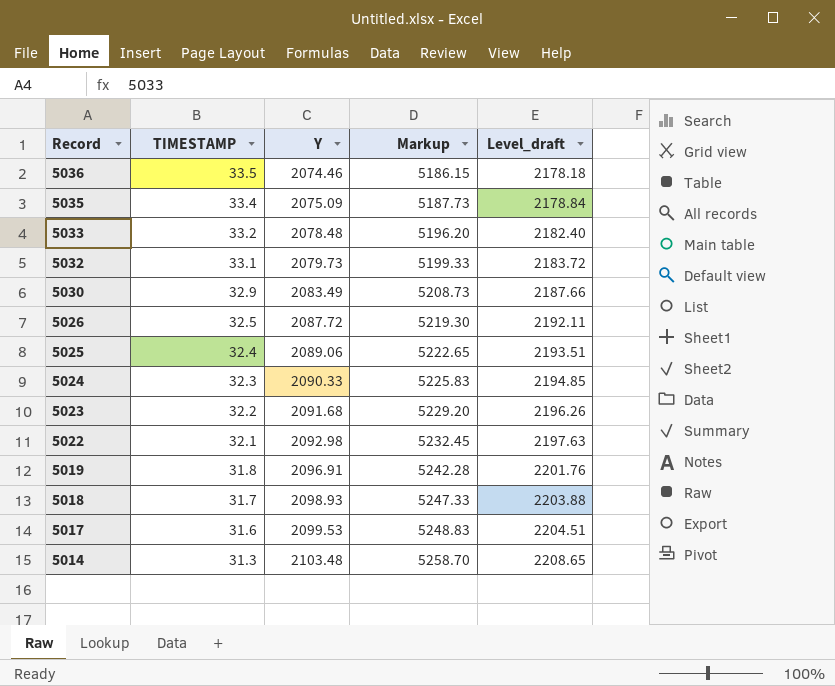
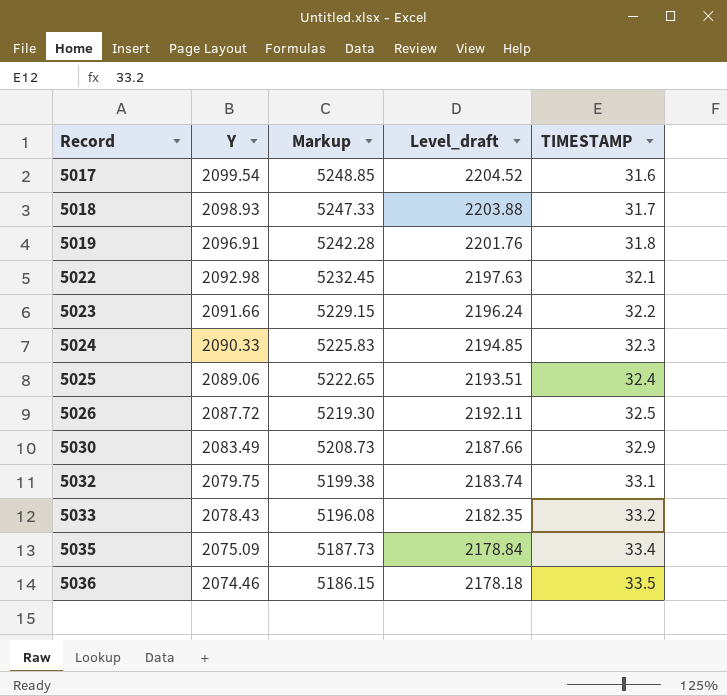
row order: Record descending -> Record ascending
column TIMESTAMP | position: 2 -> 5
row 5014: 31.3 | 2103.48 | 5258.70 | 2208.65 -> none
5017 | Y: 2099.53 -> 2099.54
5017 | Markup: 5248.83 -> 5248.85
5017 | Level_draft: 2204.51 -> 2204.52
5023 | Y: 2091.68 -> 2091.66
5023 | Markup: 5229.20 -> 5229.15
5023 | Level_draft: 2196.26 -> 2196.24
5032 | Y: 2079.73 -> 2079.75
5032 | Markup: 5199.33 -> 5199.38
5032 | Level_draft: 2183.72 -> 2183.74
5033 | Y: 2078.48 -> 2078.43
5033 | Markup: 5196.20 -> 5196.08
5033 | Level_draft: 2182.40 -> 2182.35

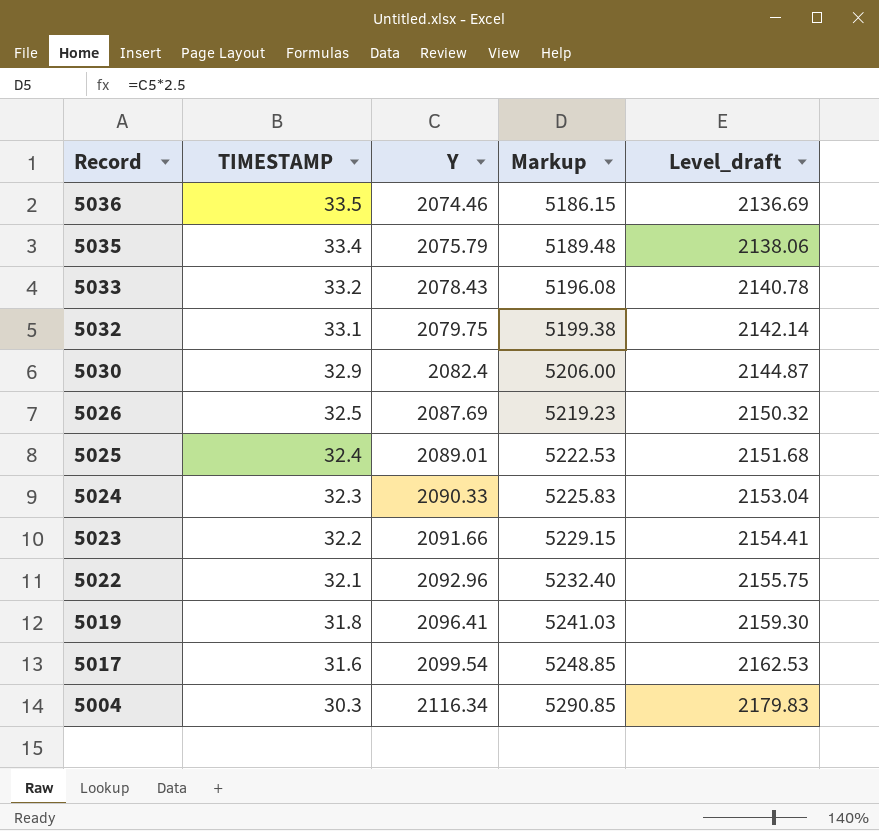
row order: Record ascending -> Record descending
column TIMESTAMP | position: 5 -> 2
column Level_draft | formula: [Y] * 1.05 -> [Y] * 1.03
row 5018: 2098.93 | 5247.33 | 2203.88 | 31.7 -> none
5035 | Y: 2075.09 -> 2075.79
5035 | Markup: 5187.73 -> 5189.48
5030 | Y: 2083.49 -> 2082.4
5030 | Markup: 5208.73 -> 5206.00
5026 | Y: 2087.72 -> 2087.69
5026 | Markup: 5219.30 -> 5219.23
5025 | Y: 2089.06 -> 2089.01
5025 | Markup: 5222.65 -> 5222.53
5022 | Y: 2092.98 -> 2092.96
5022 | Markup: 5232.45 -> 5232.40
5019 | Y: 2096.91 -> 2096.41
5019 | Markup: 5242.28 -> 5241.03
row 5004: none -> 30.3 | 2116.34 | 5290.85 | 2179.83

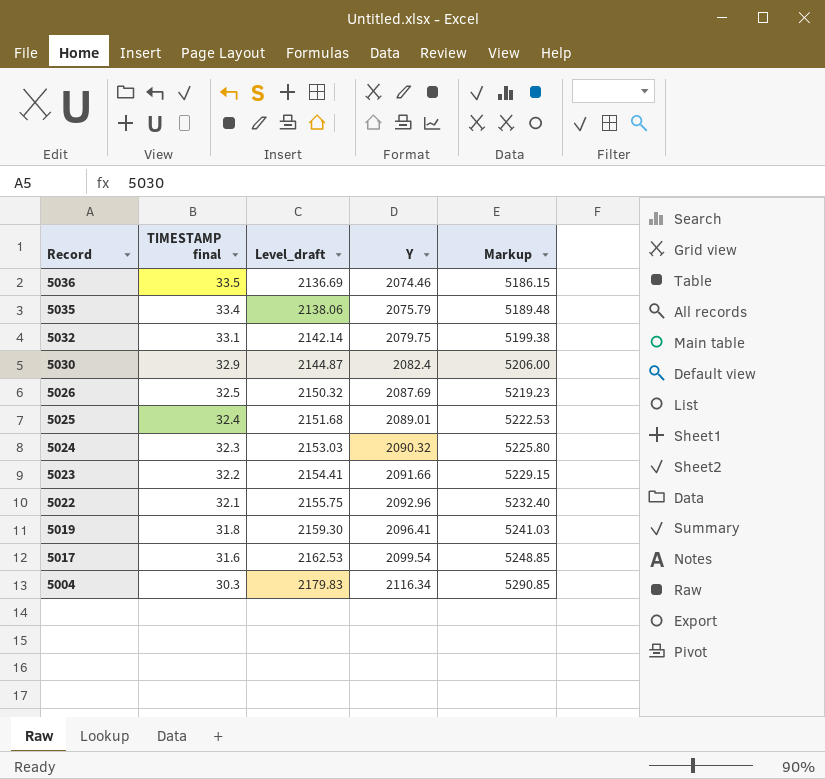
column name: TIMESTAMP -> TIMESTAMP final
column Level_draft | position: 5 -> 3
row 5033: 33.2 | 2078.43 | 5196.08 | 2140.78 -> none
5024 | Level_draft: 2153.04 -> 2153.03
5024 | Y: 2090.33 -> 2090.32
5024 | Markup: 5225.83 -> 5225.80

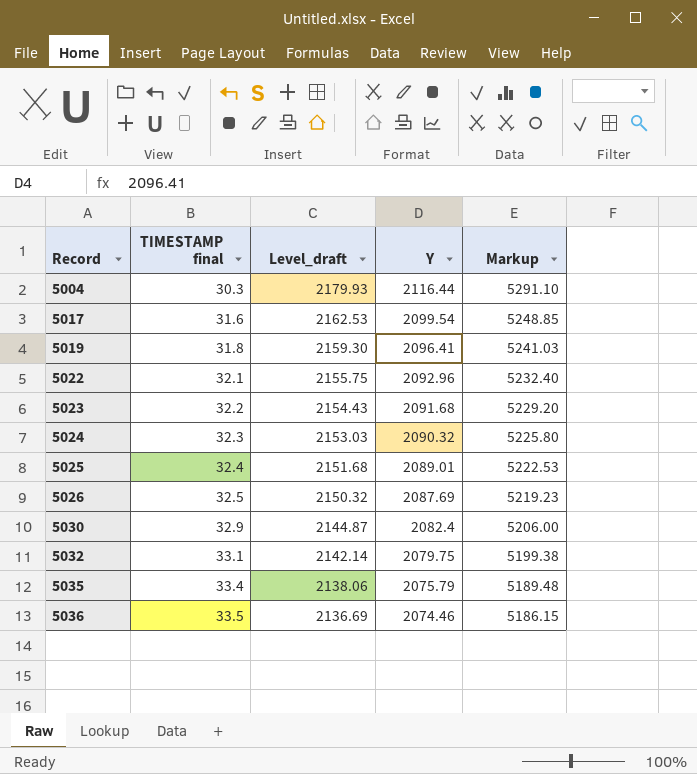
row order: Record descending -> Record ascending
5004 | Level_draft: 2179.83 -> 2179.93
5004 | Y: 2116.34 -> 2116.44
5004 | Markup: 5290.85 -> 5291.10
5023 | Level_draft: 2154.41 -> 2154.43
5023 | Y: 2091.66 -> 2091.68
5023 | Markup: 5229.15 -> 5229.20

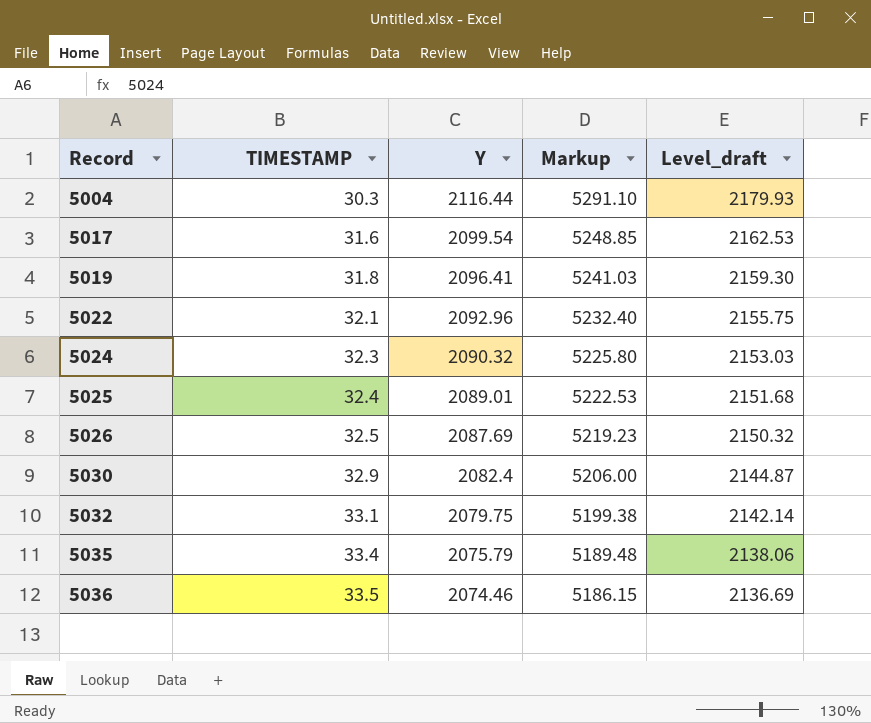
column name: TIMESTAMP final -> TIMESTAMP
column Level_draft | position: 3 -> 5
row 5023: 32.2 | 2154.43 | 2091.68 | 5229.20 -> none

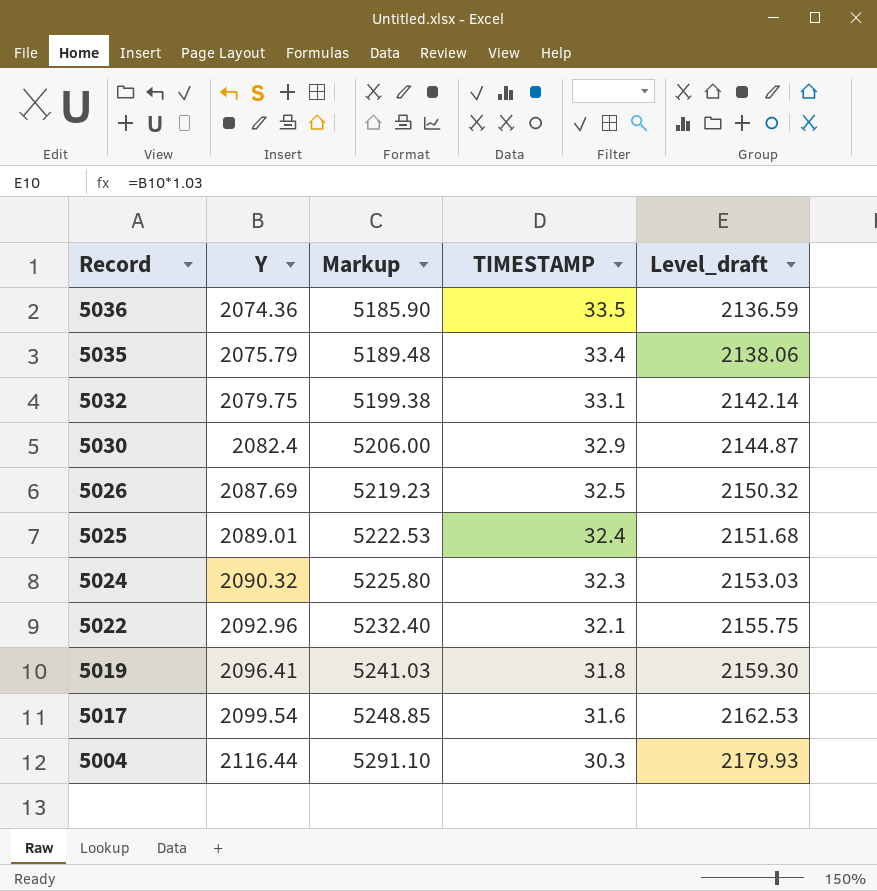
row order: Record ascending -> Record descending
column TIMESTAMP | position: 2 -> 4
5036 | Y: 2074.46 -> 2074.36
5036 | Markup: 5186.15 -> 5185.90
5036 | Level_draft: 2136.69 -> 2136.59

